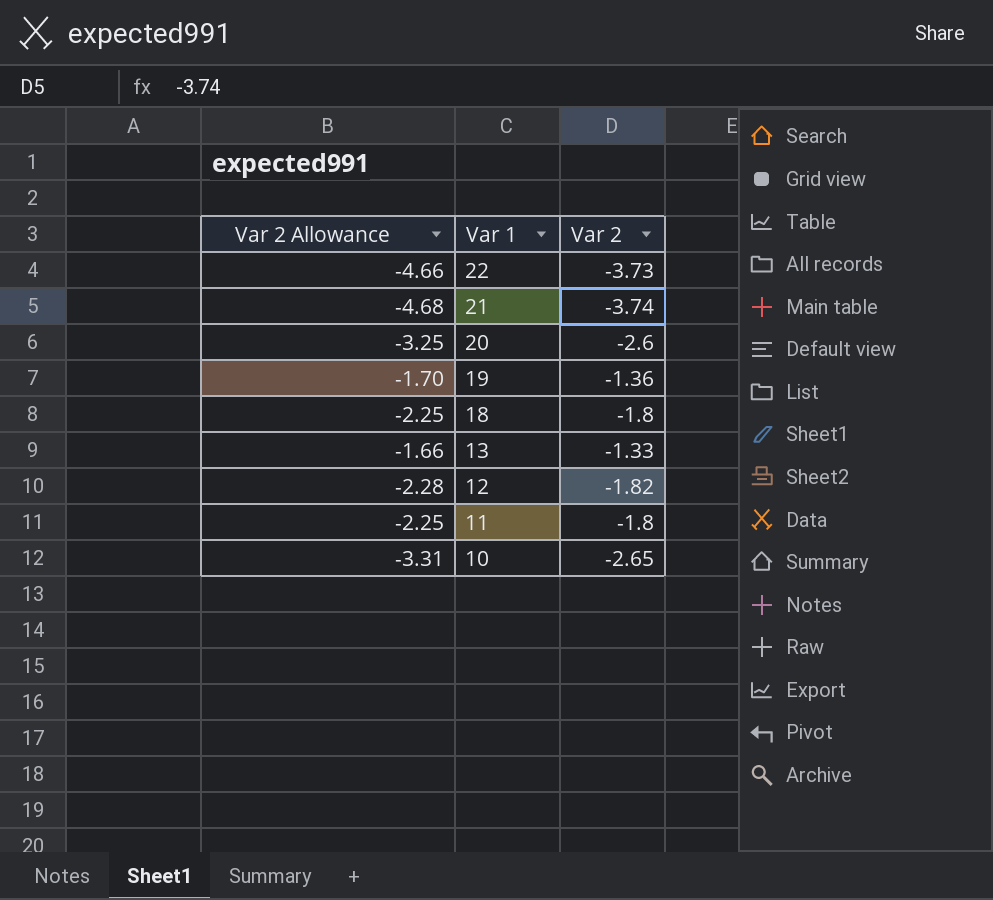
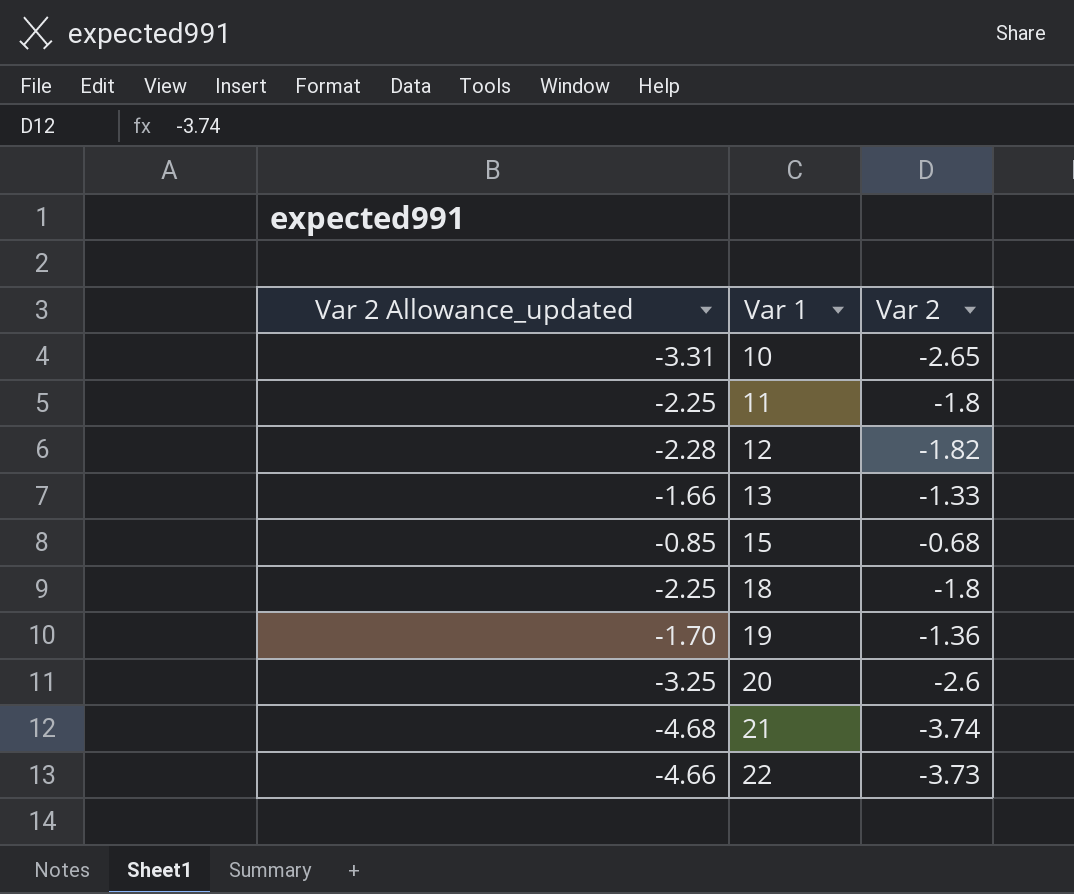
row order: Var 1 descending -> Var 1 ascending
column name: Var 2 Allowance -> Var 2 Allowance_updated
row 15: none -> -0.85 | -0.68

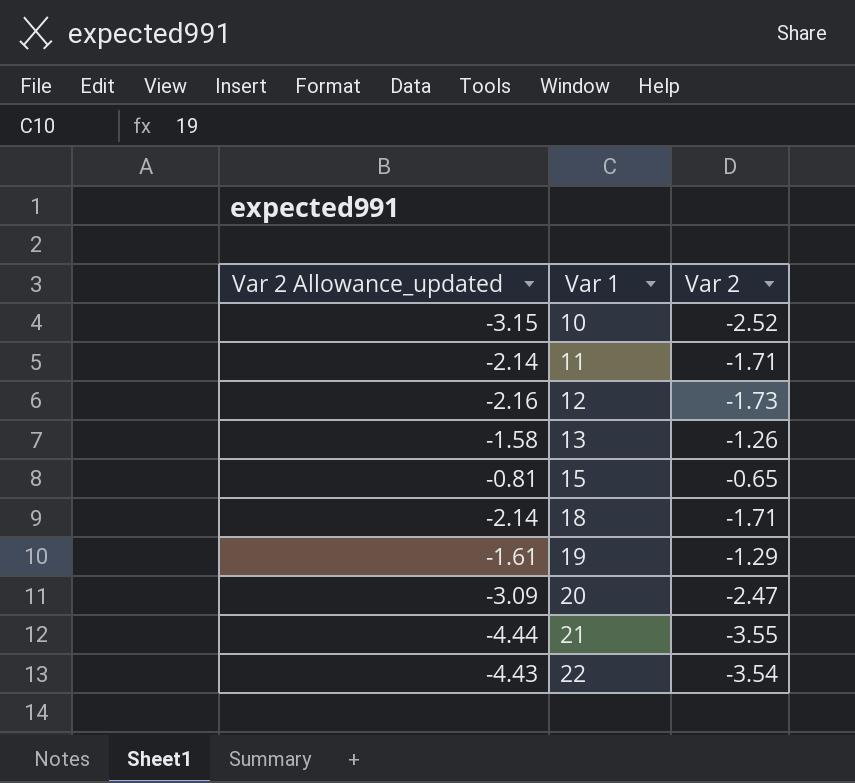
10 | Var 2 Allowance_updated: -3.31 -> -3.15
10 | Var 2: -2.65 -> -2.52
11 | Var 2 Allowance_updated: -2.25 -> -2.14
11 | Var 2: -1.8 -> -1.71
12 | Var 2 Allowance_updated: -2.28 -> -2.16
12 | Var 2: -1.82 -> -1.73
13 | Var 2 Allowance_updated: -1.66 -> -1.58
13 | Var 2: -1.33 -> -1.26
15 | Var 2 Allowance_updated: -0.85 -> -0.81
15 | Var 2: -0.68 -> -0.65
18 | Var 2 Allowance_updated: -2.25 -> -2.14
18 | Var 2: -1.8 -> -1.71
19 | Var 2 Allowance_updated: -1.70 -> -1.61
19 | Var 2: -1.36 -> -1.29
20 | Var 2 Allowance_updated: -3.25 -> -3.09
20 | Var 2: -2.6 -> -2.47
21 | Var 2 Allowance_updated: -4.68 -> -4.44
21 | Var 2: -3.74 -> -3.55
22 | Var 2 Allowance_updated: -4.66 -> -4.43
22 | Var 2: -3.73 -> -3.54

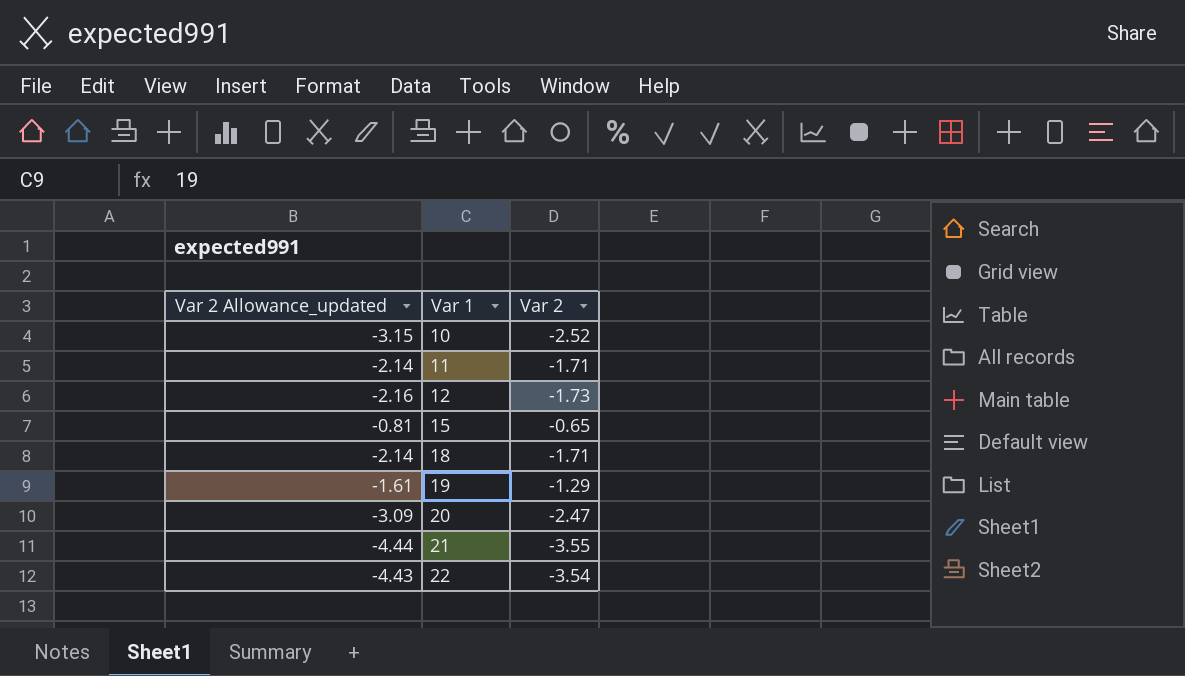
row 13: -1.58 | -1.26 -> none

